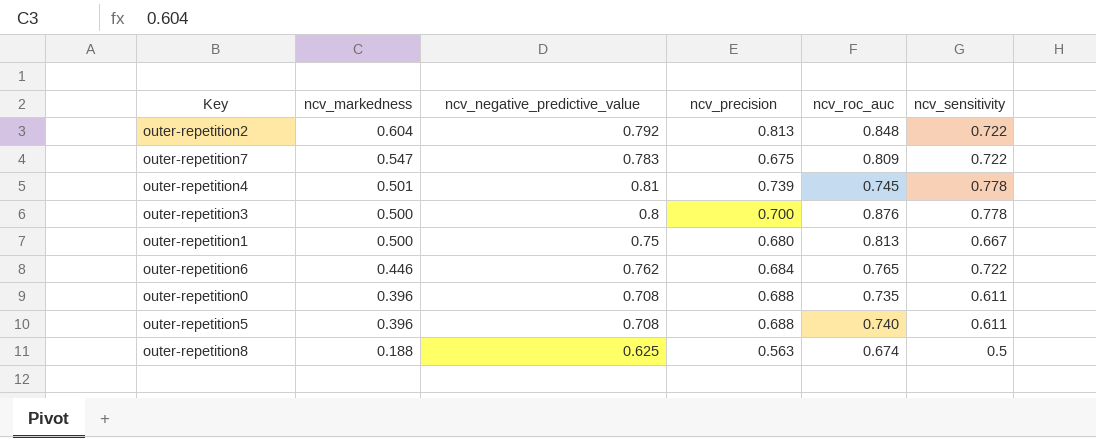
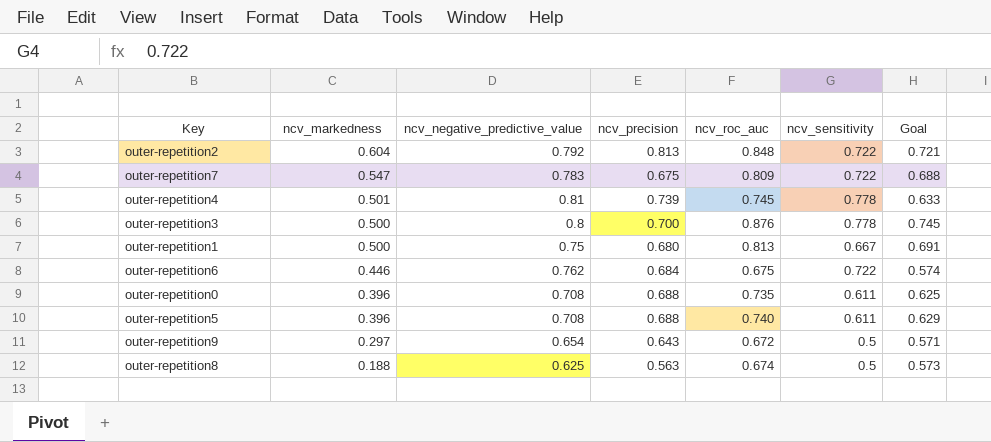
column Goal | formula: none -> [ncv_roc_auc] * 0.85
outer-repetition6 | ncv_roc_auc: 0.765 -> 0.675
row outer-repetition9: none -> 0.297 | 0.654 | 0.643 | 0.672 | 0.5 | 0.571

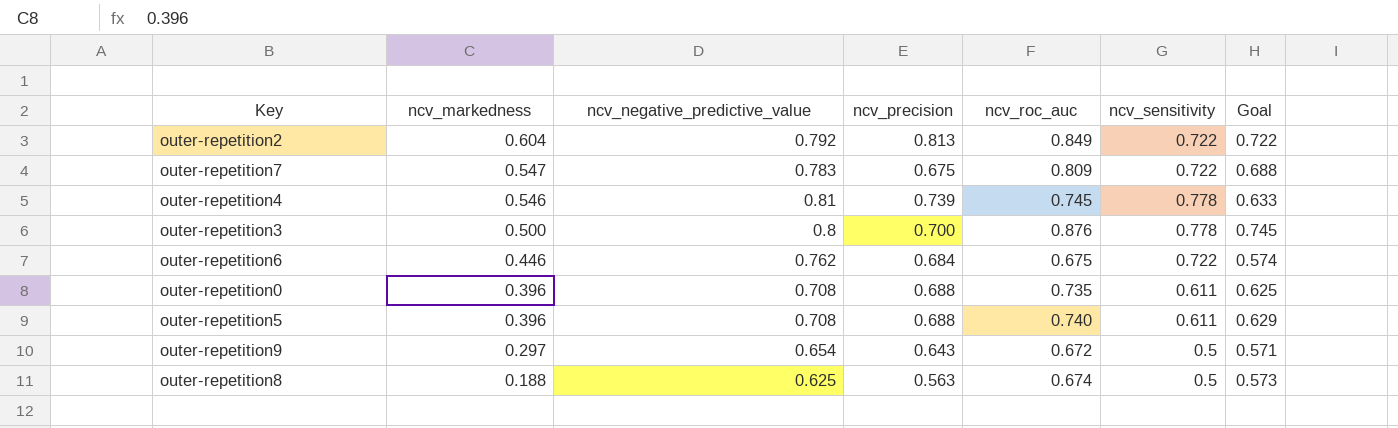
row outer-repetition1: 0.500 | 0.75 | 0.680 | 0.813 | 0.667 | 0.691 -> none
outer-repetition2 | ncv_roc_auc: 0.848 -> 0.849
outer-repetition2 | Goal: 0.721 -> 0.722
outer-repetition4 | ncv_markedness: 0.501 -> 0.546

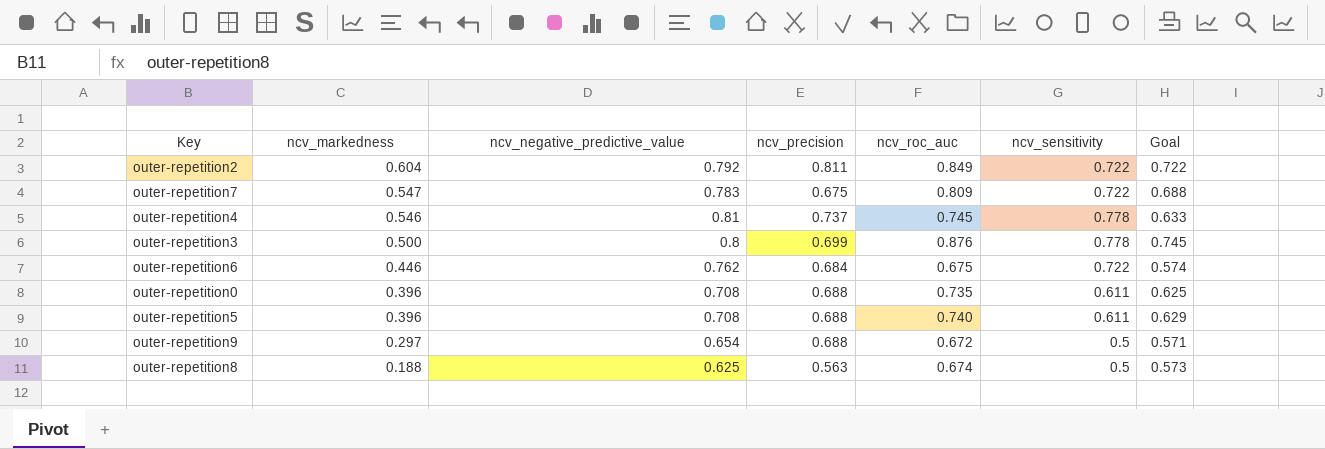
outer-repetition2 | ncv_precision: 0.813 -> 0.811
outer-repetition4 | ncv_precision: 0.739 -> 0.737
outer-repetition3 | ncv_precision: 0.700 -> 0.699
outer-repetition9 | ncv_precision: 0.643 -> 0.688

